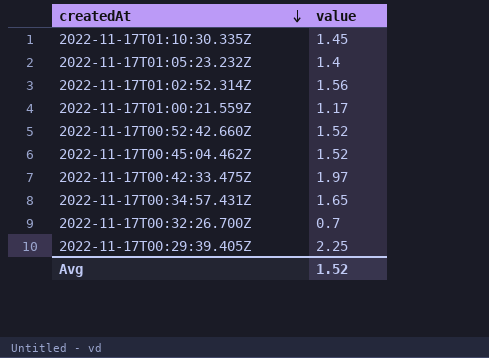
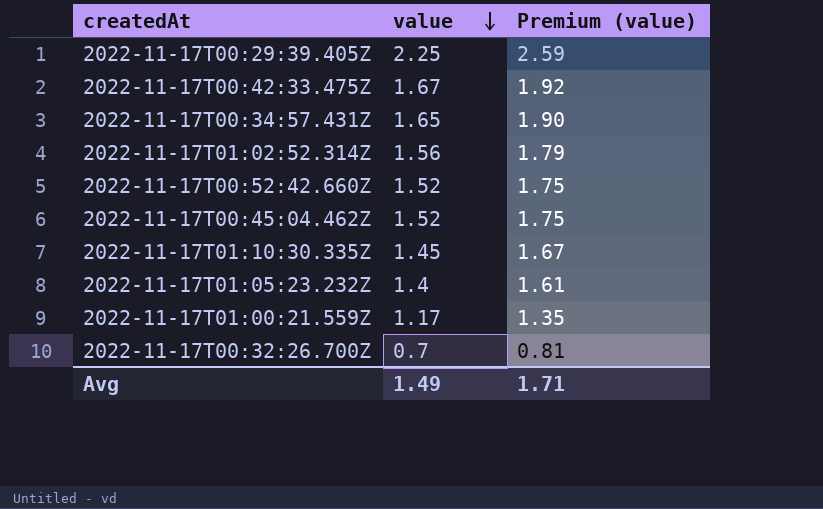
row order: createdAt descending -> value descending
column Premium (value) | formula: none -> [value] * 1.15
2022-11-17T00:42:33.475Z | value: 1.97 -> 1.67
Avg | value: 1.52 -> 1.49

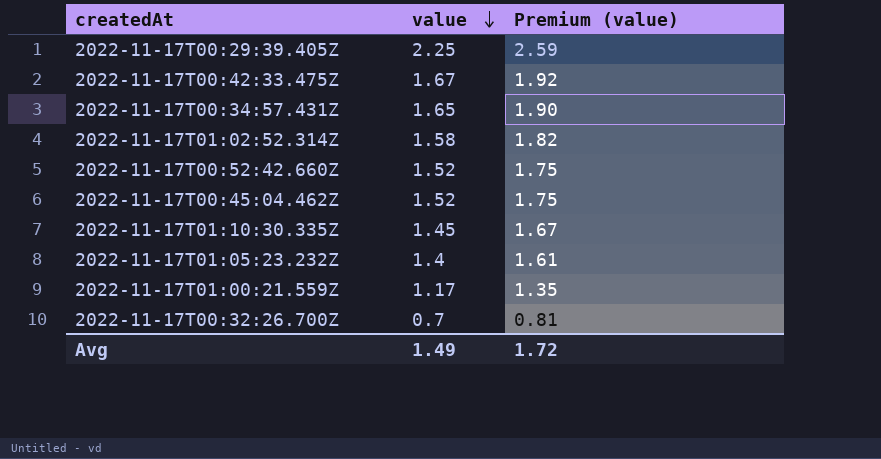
2022-11-17T01:02:52.314Z | value: 1.56 -> 1.58
2022-11-17T01:02:52.314Z | Premium (value): 1.79 -> 1.82
Avg | Premium (value): 1.71 -> 1.72

